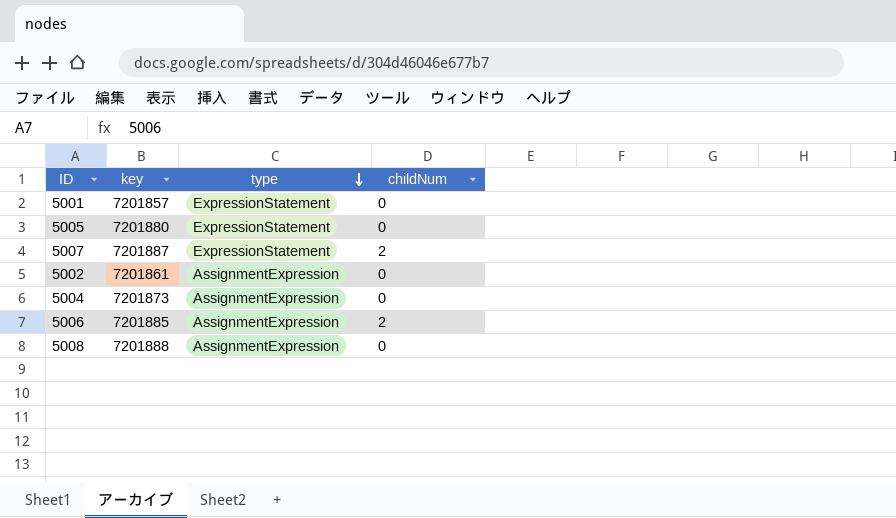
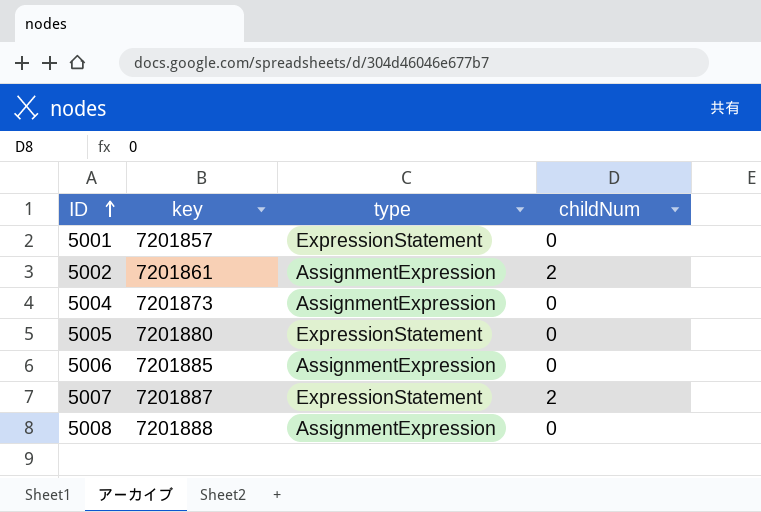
row order: type descending -> ID ascending
5002 | childNum: 0 -> 2
5006 | childNum: 2 -> 0

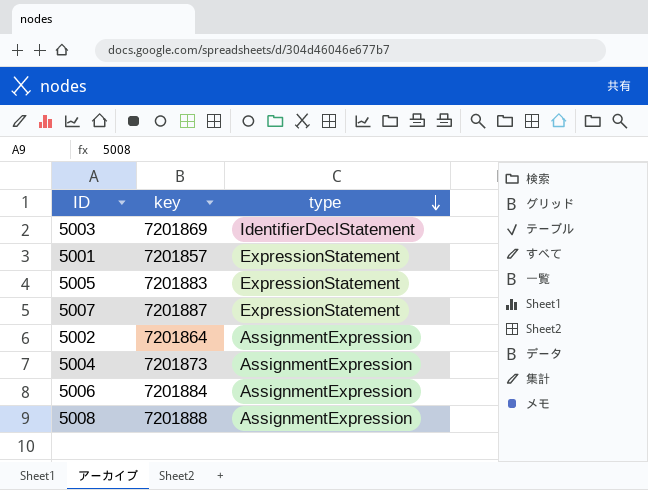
row order: ID ascending -> type descending
column childNum | position: 4 -> none
row 5003: none -> 7201869 | IdentifierDeclStatement
5005 | key: 7201880 -> 7201883
5002 | key: 7201861 -> 7201864
5006 | key: 7201885 -> 7201884

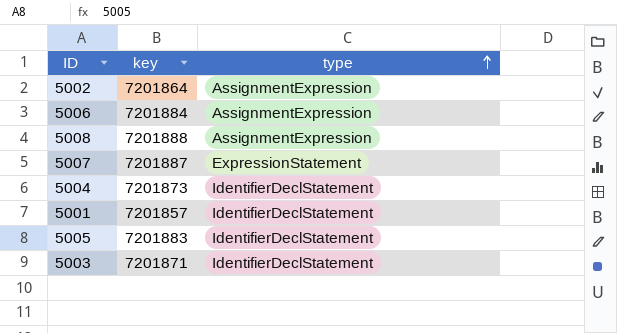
row order: type descending -> type ascending
5004 | type: AssignmentExpression -> IdentifierDeclStatement
5001 | type: ExpressionStatement -> IdentifierDeclStatement
5005 | type: ExpressionStatement -> IdentifierDeclStatement
5003 | key: 7201869 -> 7201871

